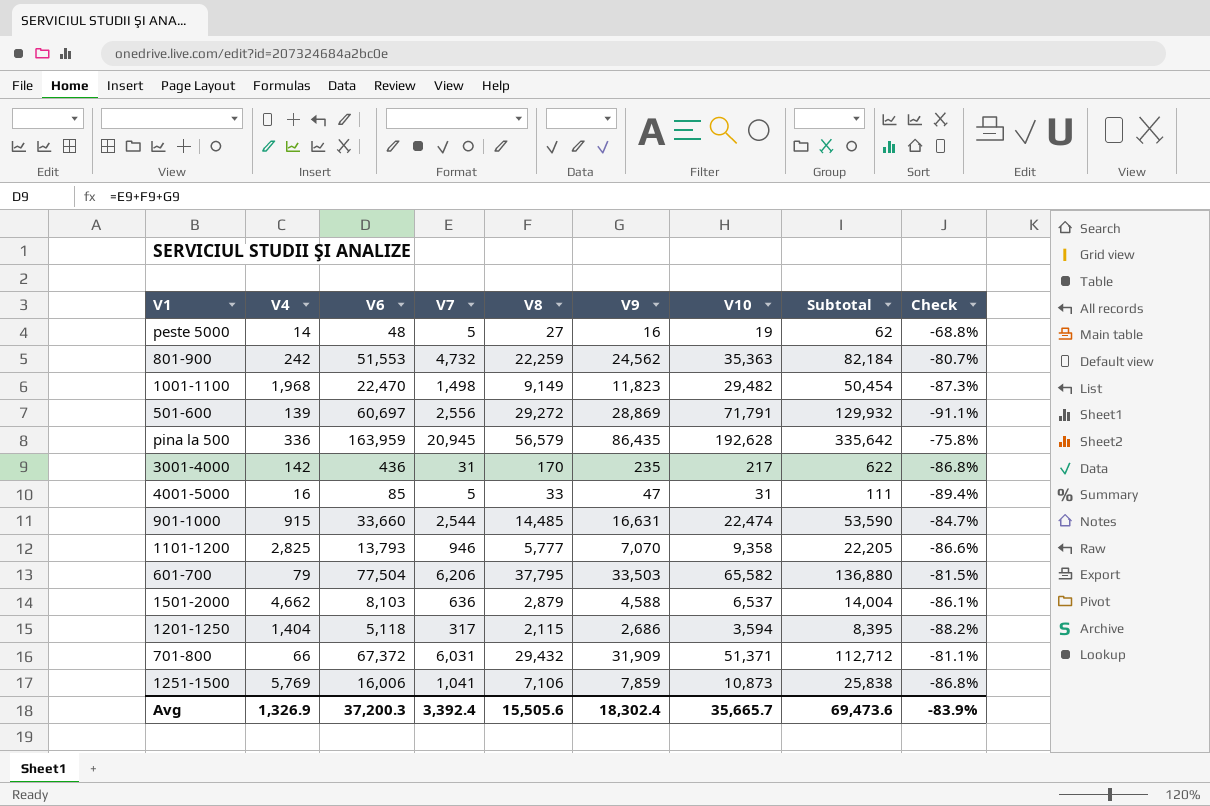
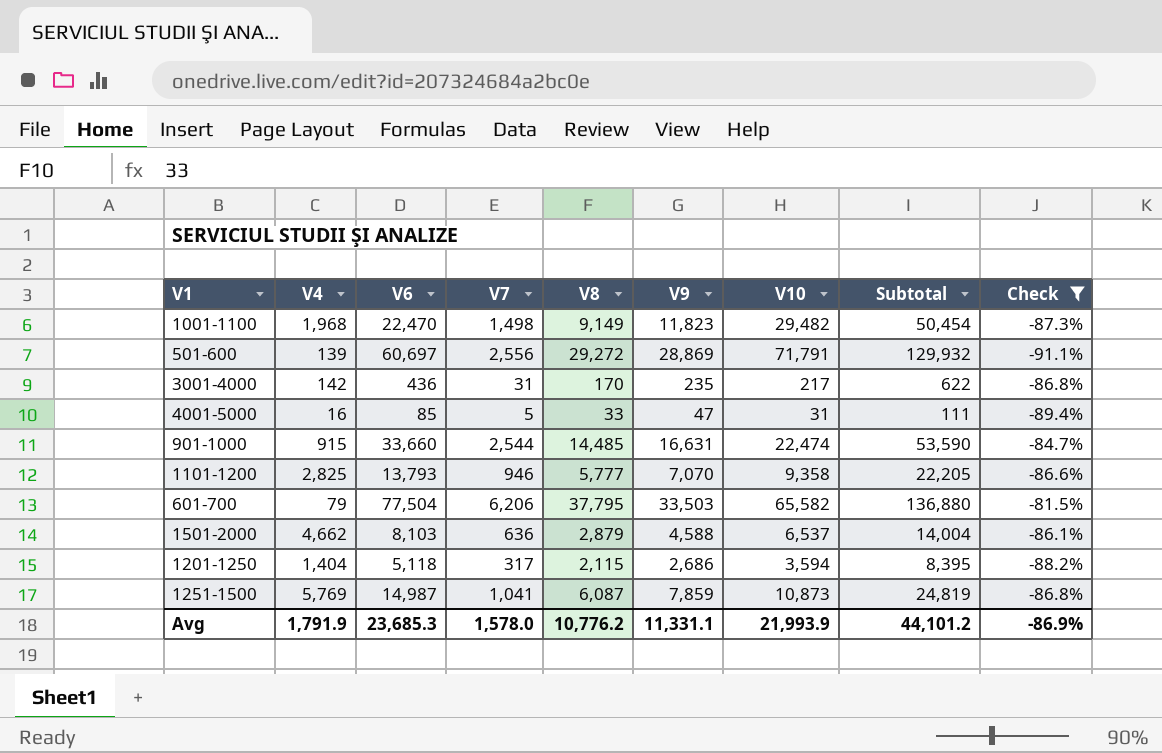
filter: none -> Check <= -81.5%
1251-1500 | V6: 16,006 -> 14,987
1251-1500 | V8: 7,106 -> 6,087
1251-1500 | Subtotal: 25,838 -> 24,819
Avg | V4: 1,326.9 -> 1,791.9
Avg | V6: 37,200.3 -> 23,685.3
Avg | V7: 3,392.4 -> 1,578.0
Avg | V8: 15,505.6 -> 10,776.2
Avg | V9: 18,302.4 -> 11,331.1
Avg | V10: 35,665.7 -> 21,993.9
Avg | Subtotal: 69,473.6 -> 44,101.2
Avg | Check: -83.9% -> -86.9%

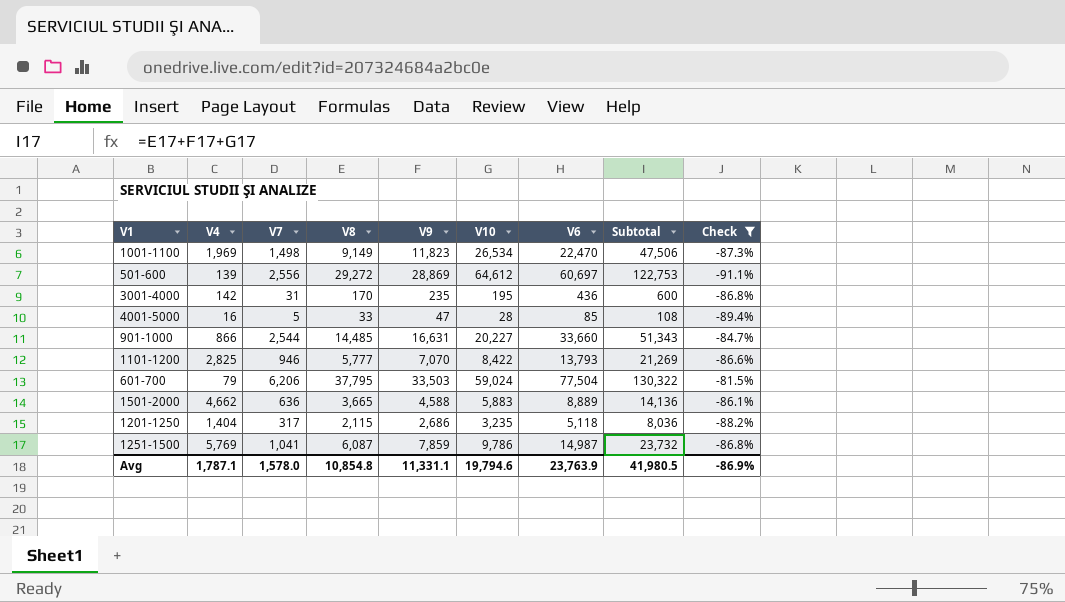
column V6 | position: 3 -> 7
1001-1100 | V4: 1,968 -> 1,969
1001-1100 | V10: 29,482 -> 26,534
1001-1100 | Subtotal: 50,454 -> 47,506
501-600 | V10: 71,791 -> 64,612
501-600 | Subtotal: 129,932 -> 122,753
3001-4000 | V10: 217 -> 195
3001-4000 | Subtotal: 622 -> 600
4001-5000 | V10: 31 -> 28
4001-5000 | Subtotal: 111 -> 108
901-1000 | V4: 915 -> 866
901-1000 | V10: 22,474 -> 20,227
901-1000 | Subtotal: 53,590 -> 51,343
1101-1200 | V10: 9,358 -> 8,422
1101-1200 | Subtotal: 22,205 -> 21,269
601-700 | V10: 65,582 -> 59,024
601-700 | Subtotal: 136,880 -> 130,322
1501-2000 | V8: 2,879 -> 3,665
1501-2000 | V10: 6,537 -> 5,883
1501-2000 | V6: 8,103 -> 8,889
1501-2000 | Subtotal: 14,004 -> 14,136
1201-1250 | V10: 3,594 -> 3,235
1201-1250 | Subtotal: 8,395 -> 8,036
1251-1500 | V10: 10,873 -> 9,786
1251-1500 | Subtotal: 24,819 -> 23,732
Avg | V4: 1,791.9 -> 1,787.1
Avg | V8: 10,776.2 -> 10,854.8
Avg | V10: 21,993.9 -> 19,794.6
Avg | V6: 23,685.3 -> 23,763.9
Avg | Subtotal: 44,101.2 -> 41,980.5

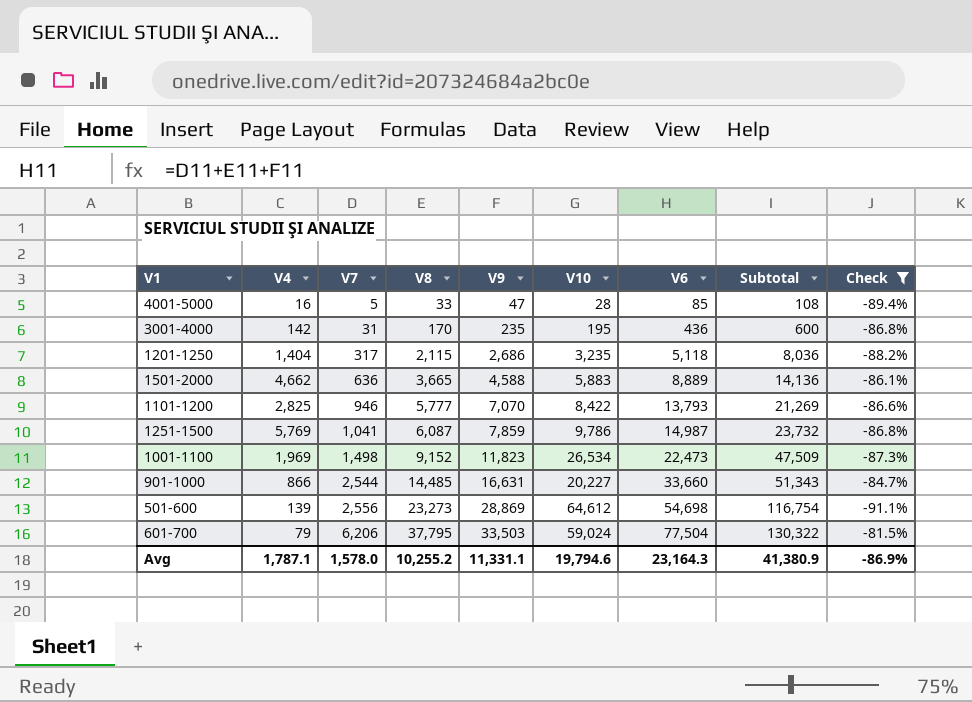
row order: none -> V7 ascending
1001-1100 | V8: 9,149 -> 9,152
1001-1100 | V6: 22,470 -> 22,473
1001-1100 | Subtotal: 47,506 -> 47,509
501-600 | V8: 29,272 -> 23,273
501-600 | V6: 60,697 -> 54,698
501-600 | Subtotal: 122,753 -> 116,754
Avg | V8: 10,854.8 -> 10,255.2
Avg | V6: 23,763.9 -> 23,164.3
Avg | Subtotal: 41,980.5 -> 41,380.9

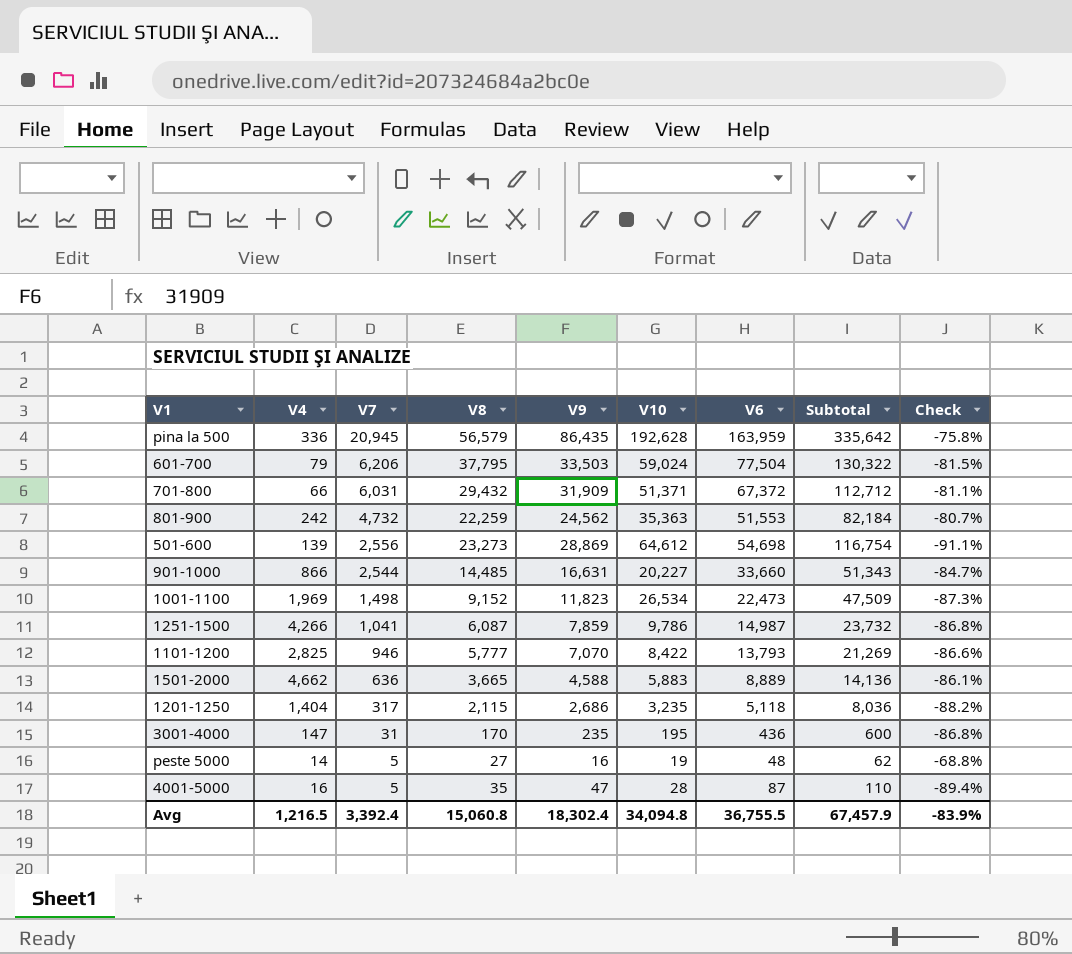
filter: Check <= -81.5% -> none
row order: V7 ascending -> V7 descending
1251-1500 | V4: 5,769 -> 4,266
3001-4000 | V4: 142 -> 147
4001-5000 | V8: 33 -> 35
4001-5000 | V6: 85 -> 87
4001-5000 | Subtotal: 108 -> 110
Avg | V4: 1,787.1 -> 1,216.5
Avg | V7: 1,578.0 -> 3,392.4
Avg | V8: 10,255.2 -> 15,060.8
Avg | V9: 11,331.1 -> 18,302.4
Avg | V10: 19,794.6 -> 34,094.8
Avg | V6: 23,164.3 -> 36,755.5
Avg | Subtotal: 41,380.9 -> 67,457.9
Avg | Check: -86.9% -> -83.9%

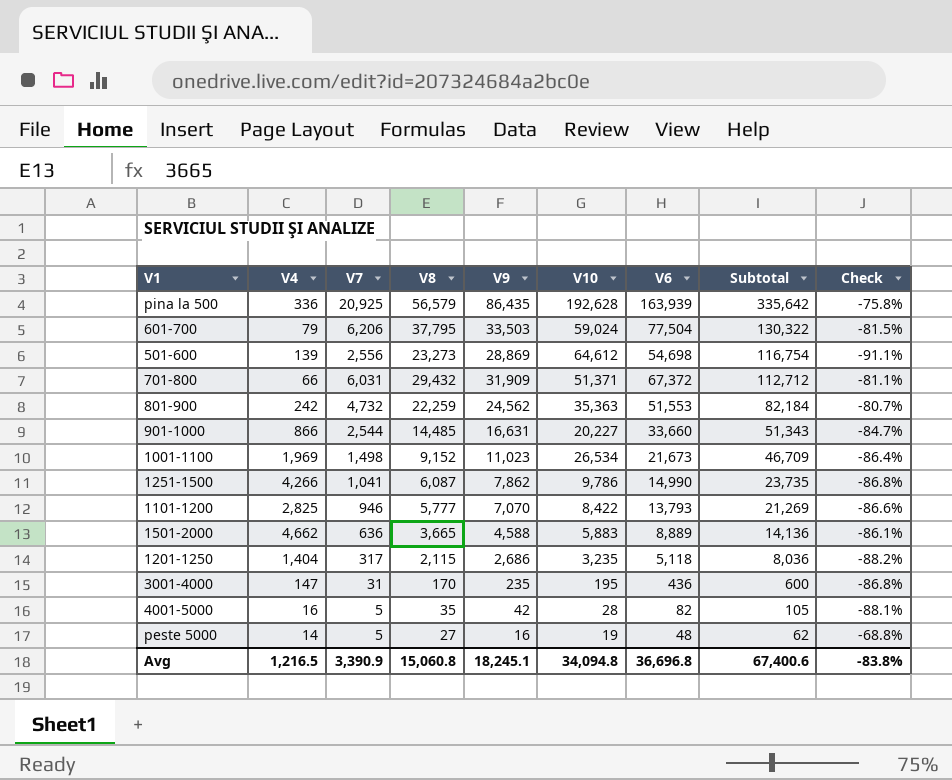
row order: V7 descending -> Subtotal descending
pina la 500 | V7: 20,945 -> 20,925
pina la 500 | V6: 163,959 -> 163,939
1001-1100 | V9: 11,823 -> 11,023
1001-1100 | V6: 22,473 -> 21,673
1001-1100 | Subtotal: 47,509 -> 46,709
1001-1100 | Check: -87.3% -> -86.4%
1251-1500 | V9: 7,859 -> 7,862
1251-1500 | V6: 14,987 -> 14,990
1251-1500 | Subtotal: 23,732 -> 23,735
4001-5000 | V9: 47 -> 42
4001-5000 | V6: 87 -> 82
4001-5000 | Subtotal: 110 -> 105
4001-5000 | Check: -89.4% -> -88.1%
Avg | V7: 3,392.4 -> 3,390.9
Avg | V9: 18,302.4 -> 18,245.1
Avg | V6: 36,755.5 -> 36,696.8
Avg | Subtotal: 67,457.9 -> 67,400.6
Avg | Check: -83.9% -> -83.8%

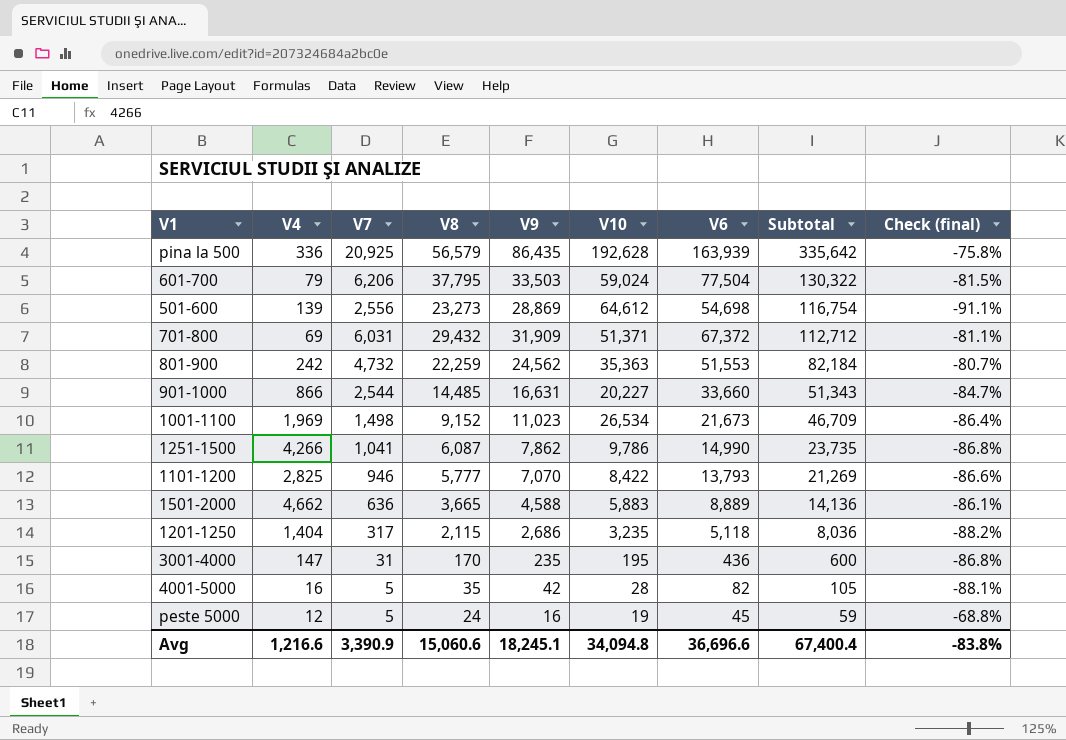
column name: Check -> Check (final)
701-800 | V4: 66 -> 69
peste 5000 | V4: 14 -> 12
peste 5000 | V8: 27 -> 24
peste 5000 | V6: 48 -> 45
peste 5000 | Subtotal: 62 -> 59
Avg | V4: 1,216.5 -> 1,216.6
Avg | V8: 15,060.8 -> 15,060.6
Avg | V6: 36,696.8 -> 36,696.6
Avg | Subtotal: 67,400.6 -> 67,400.4

